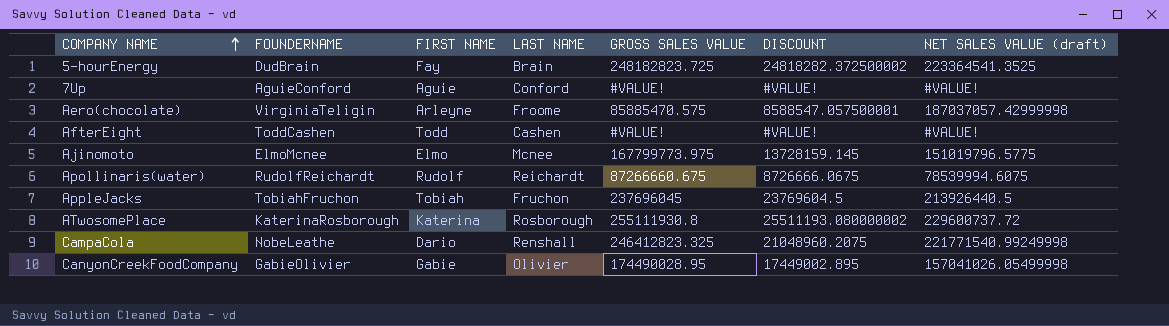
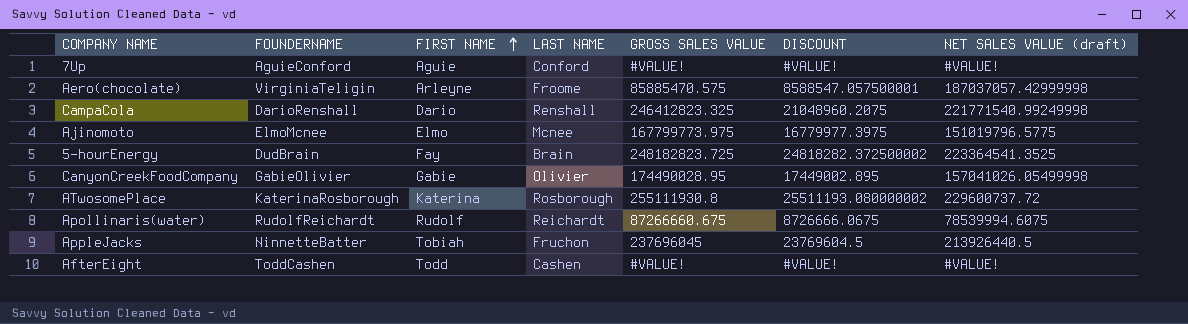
row order: COMPANY NAME ascending -> FIRST NAME ascending
CampaCola | FOUNDERNAME: NobeLeathe -> DarioRenshall
Ajinomoto | DISCOUNT: 13728159.145 -> 16779977.3975
AppleJacks | FOUNDERNAME: TobiahFruchon -> NinnetteBatter

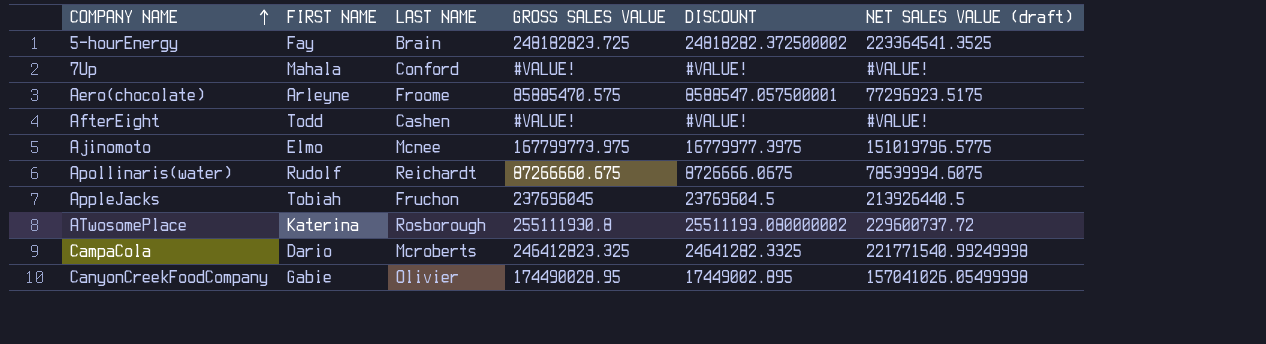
row order: FIRST NAME ascending -> COMPANY NAME ascending
column FOUNDERNAME | position: 2 -> none
7Up | FIRST NAME: Aguie -> Mahala
Aero(chocolate) | NET SALES VALUE (draft): 187037057.42999998 -> 77296923.5175
CampaCola | LAST NAME: Renshall -> Mcroberts
CampaCola | DISCOUNT: 21048960.2075 -> 24641282.3325

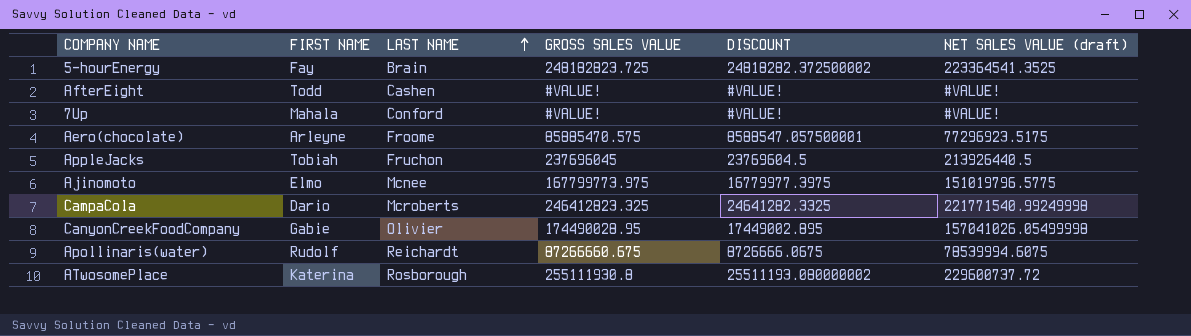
row order: COMPANY NAME ascending -> LAST NAME ascending

